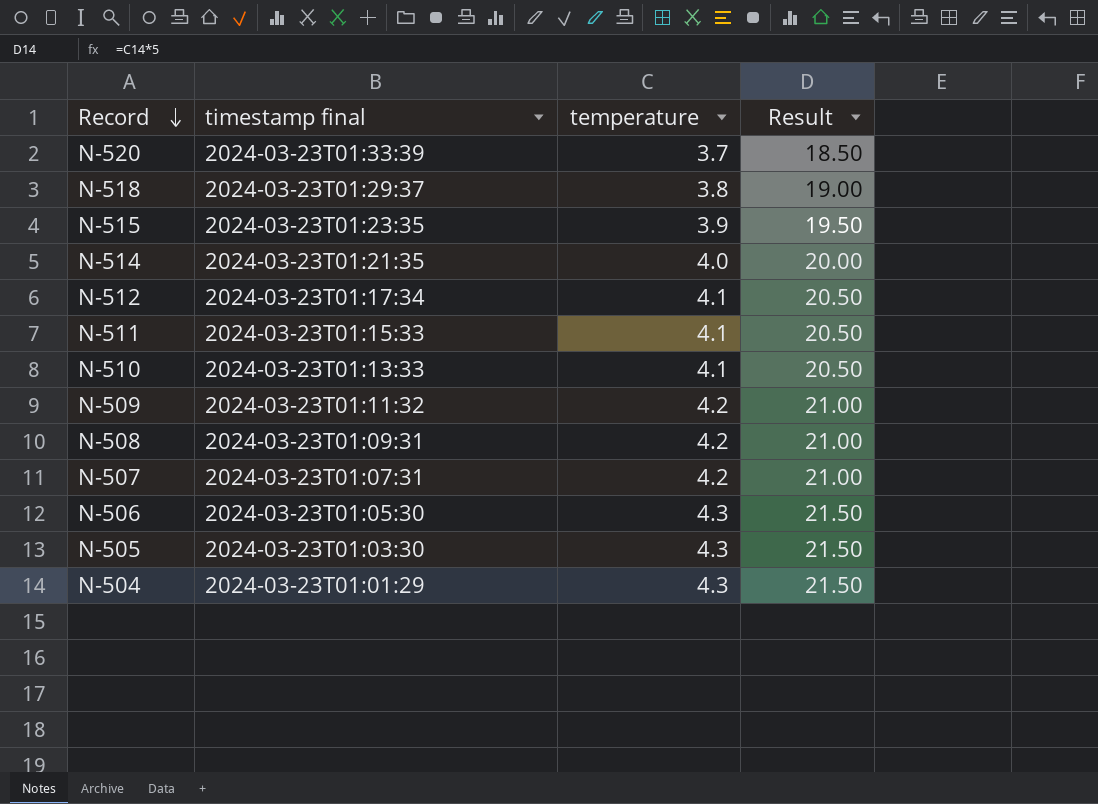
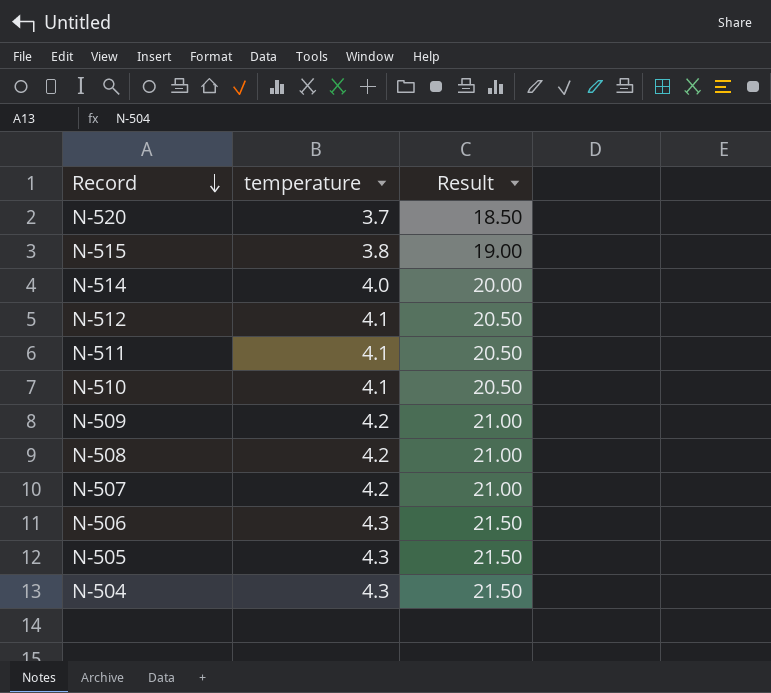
column timestamp final | position: 2 -> none
row N-518: 2024-03-23T01:29:37 | 3.8 | 19.00 -> none
N-515 | temperature: 3.9 -> 3.8
N-515 | Result: 19.50 -> 19.00

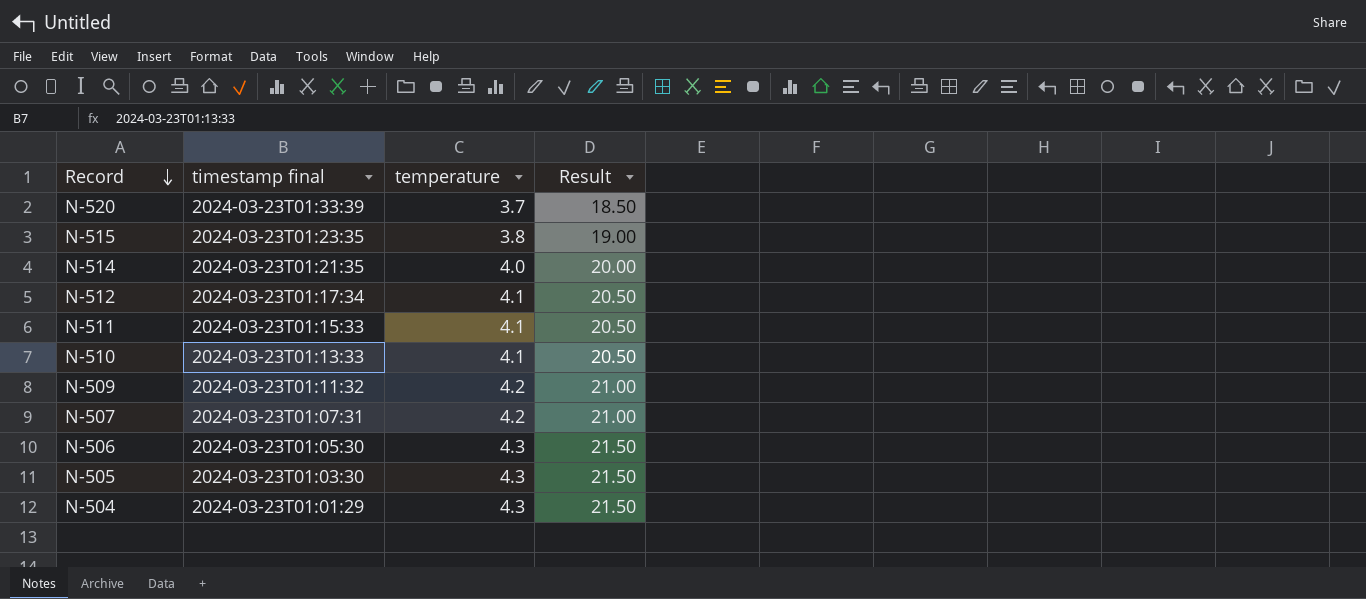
column timestamp final | position: none -> 2
row N-508: 4.2 | 21.00 -> none

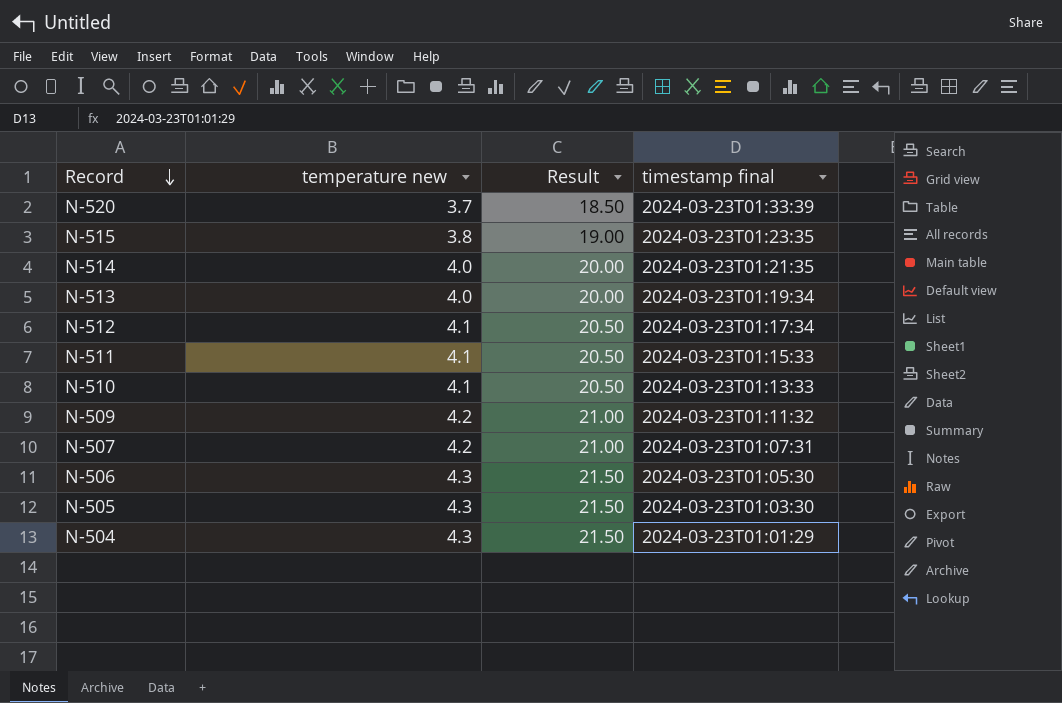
column name: temperature -> temperature new
column timestamp final | position: 2 -> 4
row N-513: none -> 4.0 | 20.00 | 2024-03-23T01:19:34

